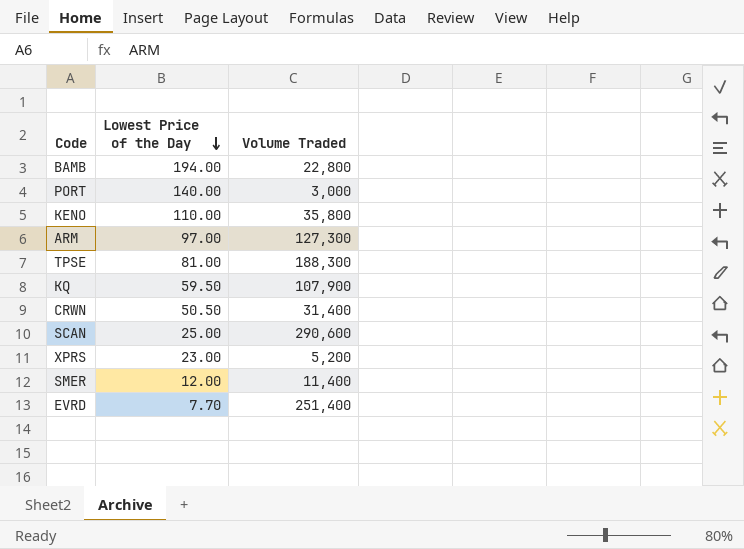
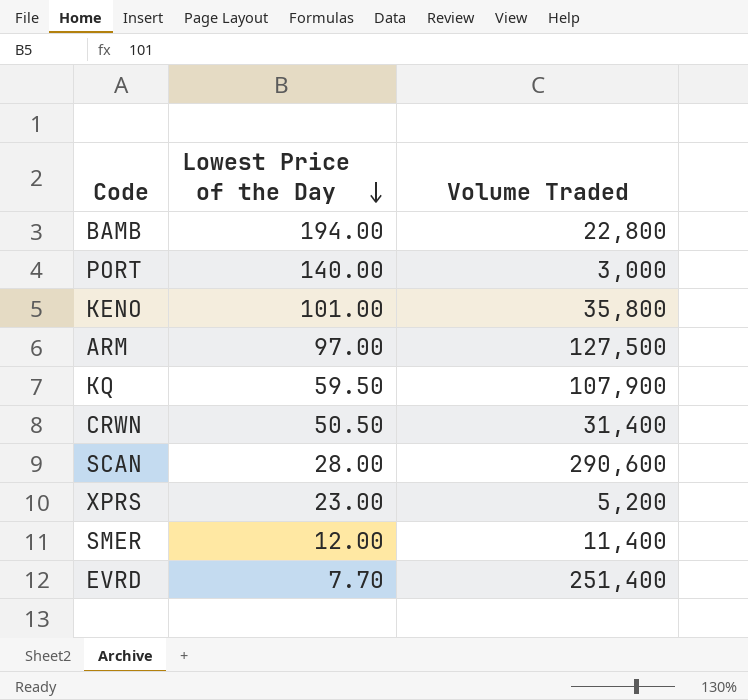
row TPSE: 81.00 | 188,300 -> none
KENO | Lowest Price of the Day: 110.00 -> 101.00
ARM | Volume Traded: 127,300 -> 127,500
SCAN | Lowest Price of the Day: 25.00 -> 28.00

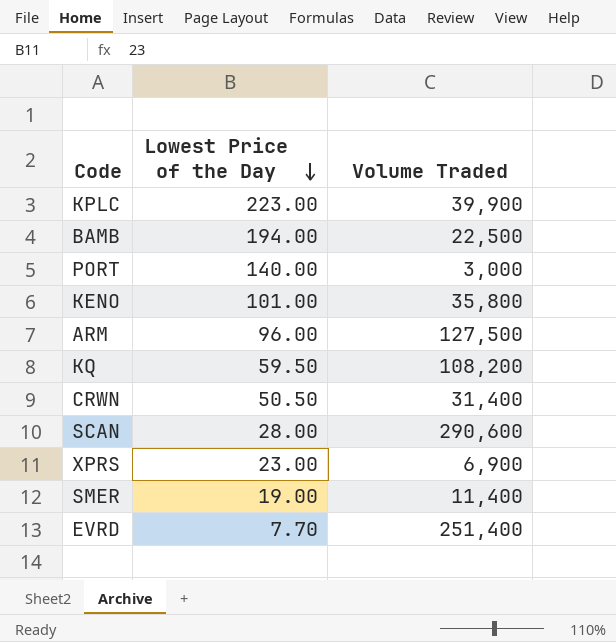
row KPLC: none -> 223.00 | 39,900
BAMB | Volume Traded: 22,800 -> 22,500
ARM | Lowest Price of the Day: 97.00 -> 96.00
KQ | Volume Traded: 107,900 -> 108,200
XPRS | Volume Traded: 5,200 -> 6,900
SMER | Lowest Price of the Day: 12.00 -> 19.00

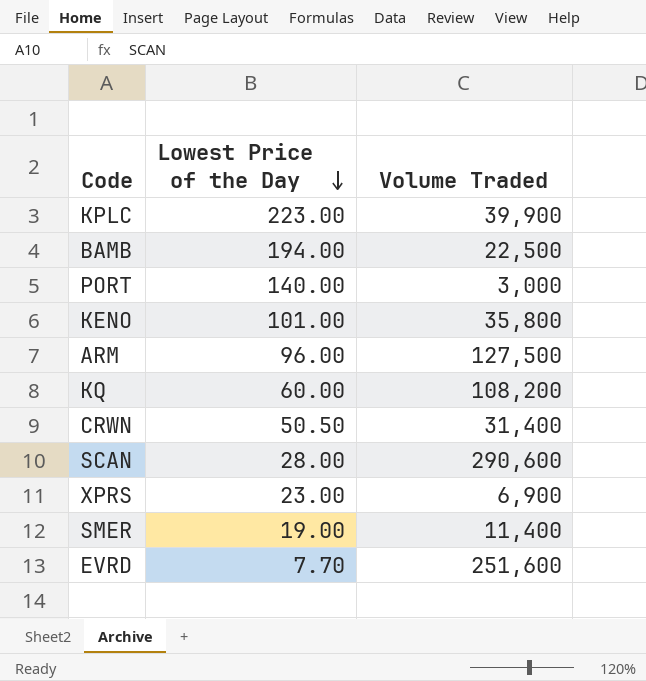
KQ | Lowest Price of the Day: 59.50 -> 60.00
EVRD | Volume Traded: 251,400 -> 251,600

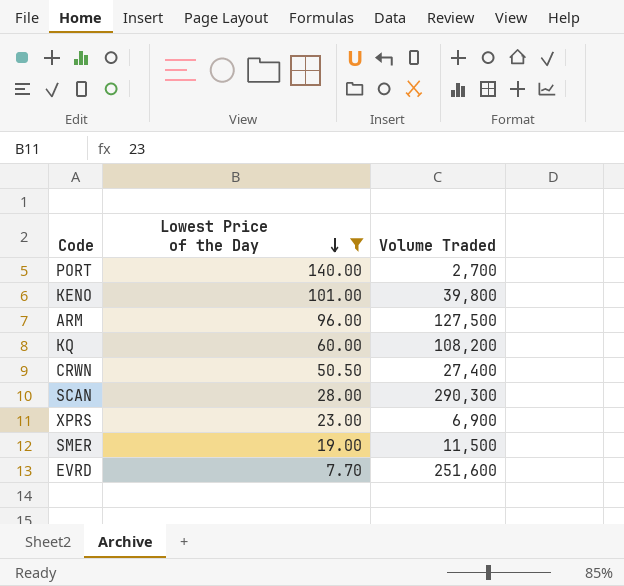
filter: none -> Lowest Price of the Day <= 140.00
PORT | Volume Traded: 3,000 -> 2,700
KENO | Volume Traded: 35,800 -> 39,800
CRWN | Volume Traded: 31,400 -> 27,400
SCAN | Volume Traded: 290,600 -> 290,300
SMER | Volume Traded: 11,400 -> 11,500

